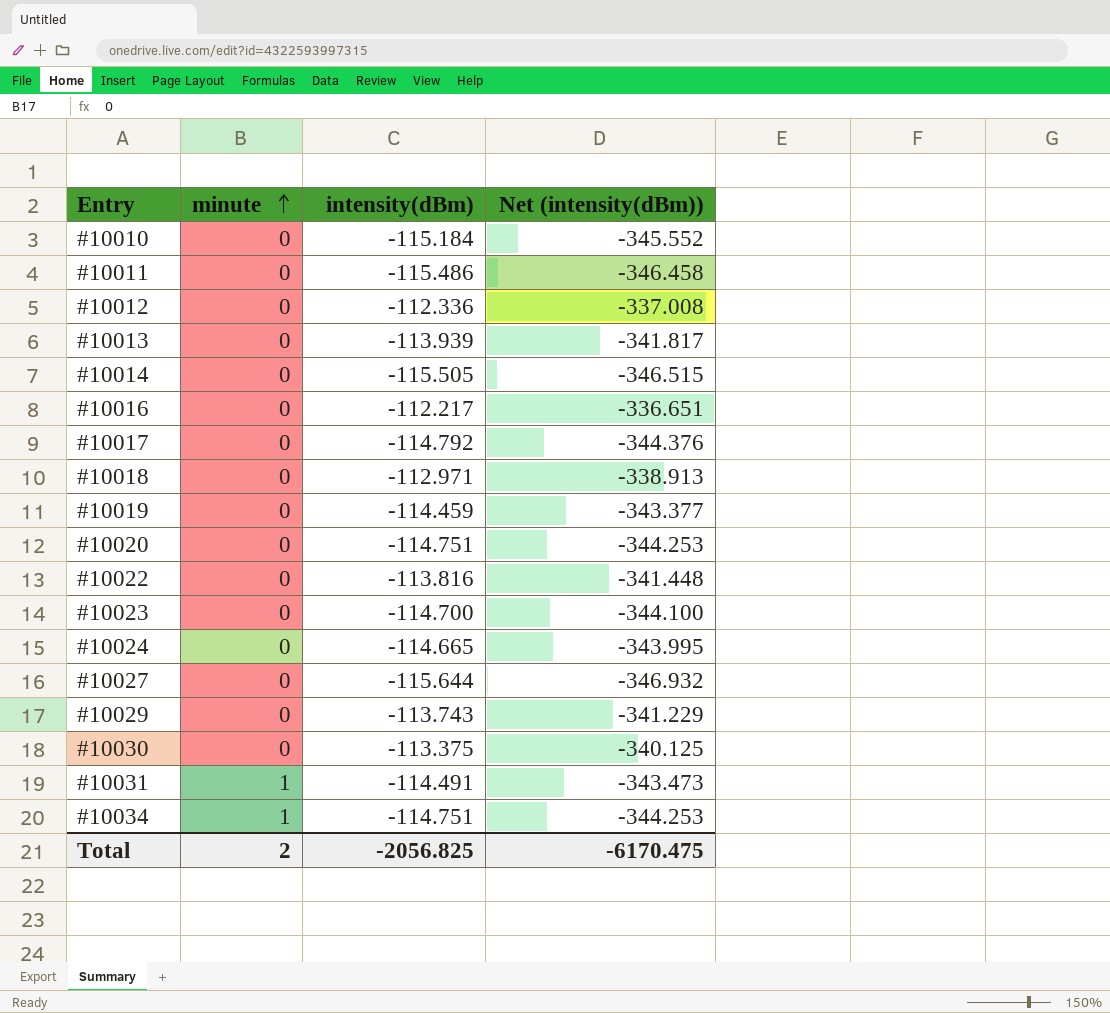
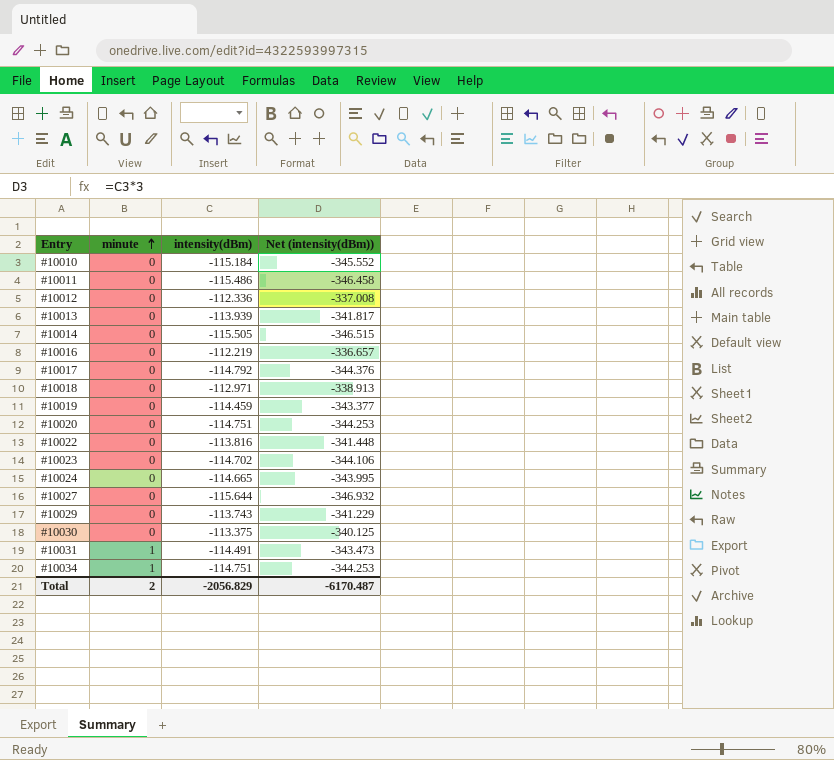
#10016 | intensity(dBm): -112.217 -> -112.219
#10016 | Net (intensity(dBm)): -336.651 -> -336.657
#10023 | intensity(dBm): -114.700 -> -114.702
#10023 | Net (intensity(dBm)): -344.100 -> -344.106
Total | intensity(dBm): -2056.825 -> -2056.829
Total | Net (intensity(dBm)): -6170.475 -> -6170.487

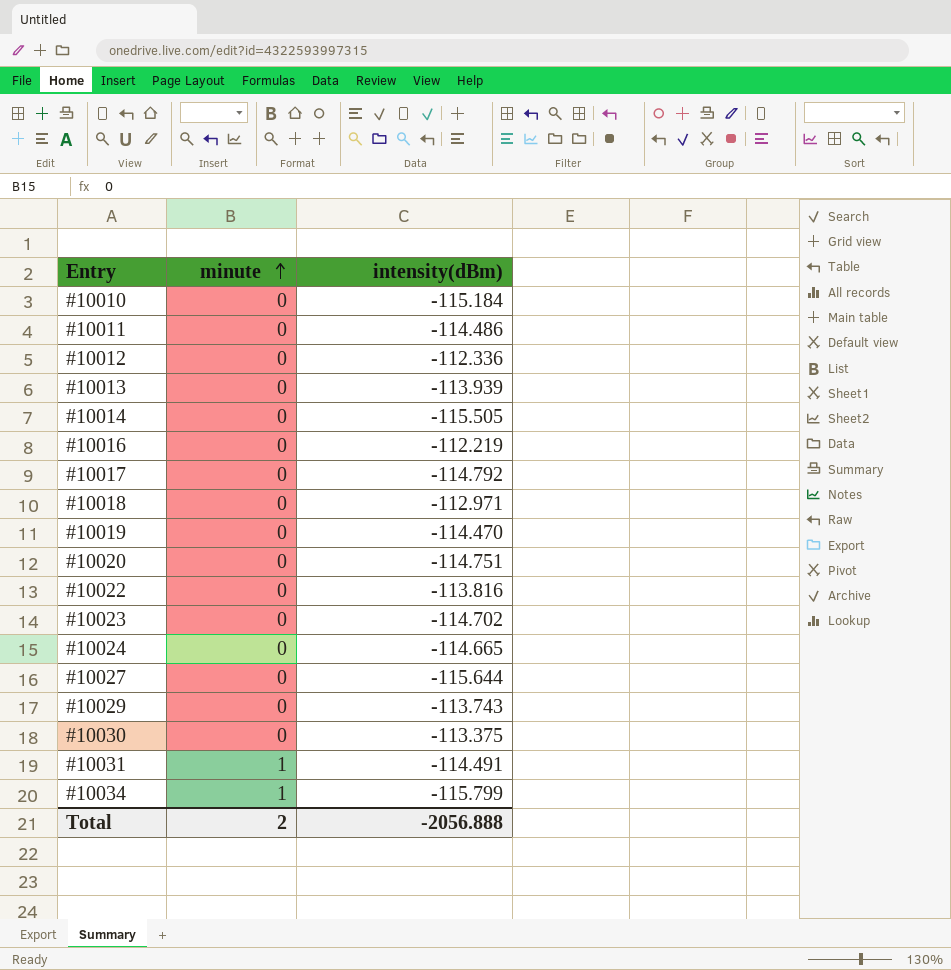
column Net (intensity(dBm)) | formula: [intensity(dBm)] * 3 -> none
#10011 | intensity(dBm): -115.486 -> -114.486
#10019 | intensity(dBm): -114.459 -> -114.470
#10034 | intensity(dBm): -114.751 -> -115.799
Total | intensity(dBm): -2056.829 -> -2056.888

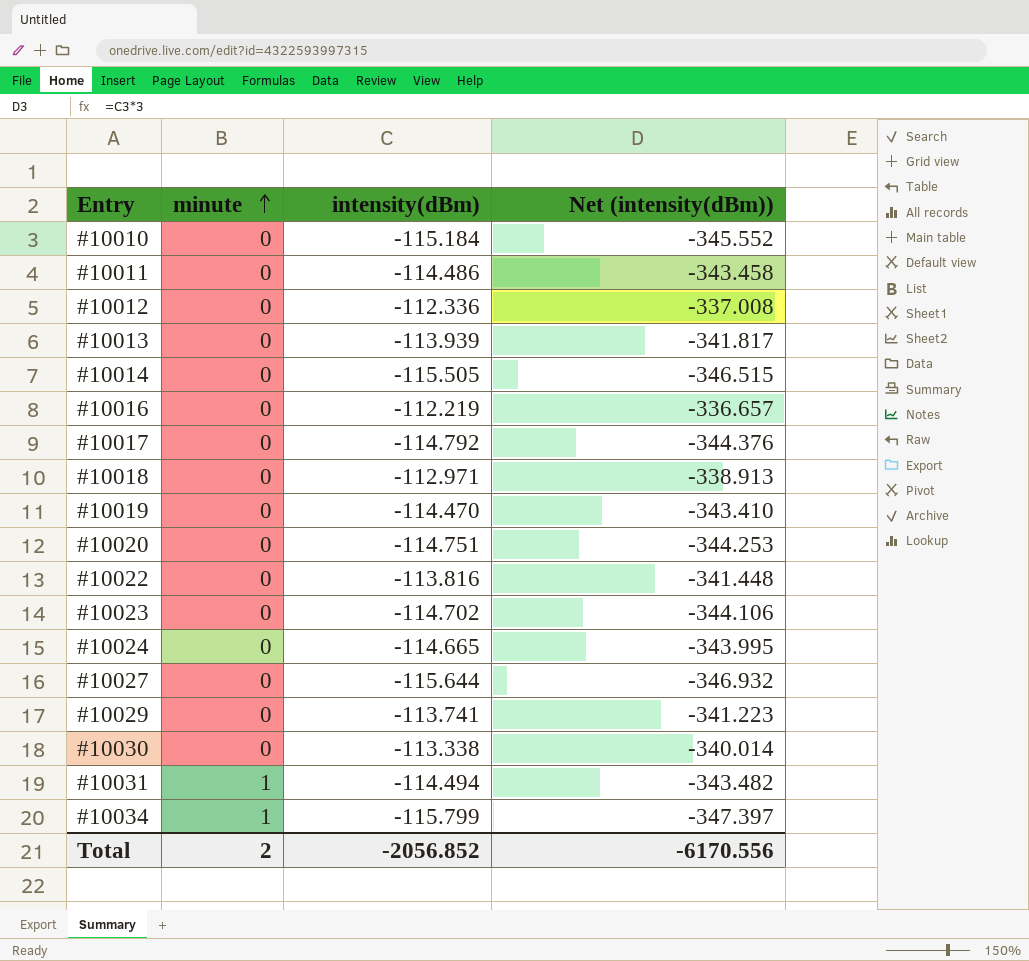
column Net (intensity(dBm)) | formula: none -> [intensity(dBm)] * 3
#10029 | intensity(dBm): -113.743 -> -113.741
#10030 | intensity(dBm): -113.375 -> -113.338
#10031 | intensity(dBm): -114.491 -> -114.494
Total | intensity(dBm): -2056.888 -> -2056.852

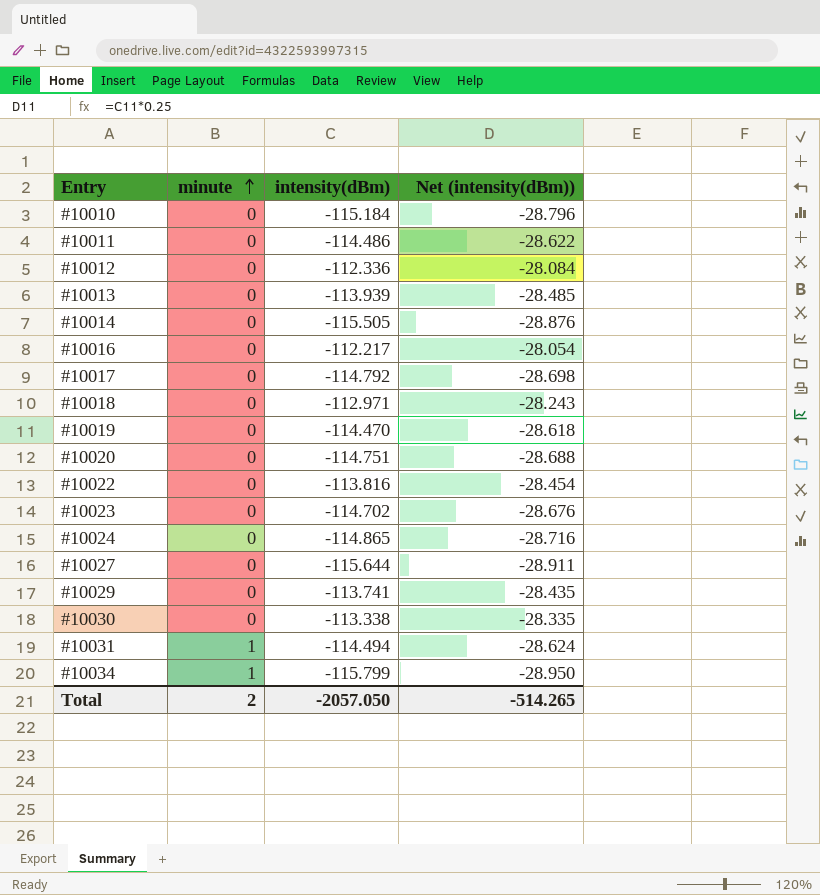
column Net (intensity(dBm)) | formula: [intensity(dBm)] * 3 -> [intensity(dBm)] * 0.25
#10016 | intensity(dBm): -112.219 -> -112.217
#10024 | intensity(dBm): -114.665 -> -114.865
Total | intensity(dBm): -2056.852 -> -2057.050
Total | Net (intensity(dBm)): -6170.556 -> -514.265

